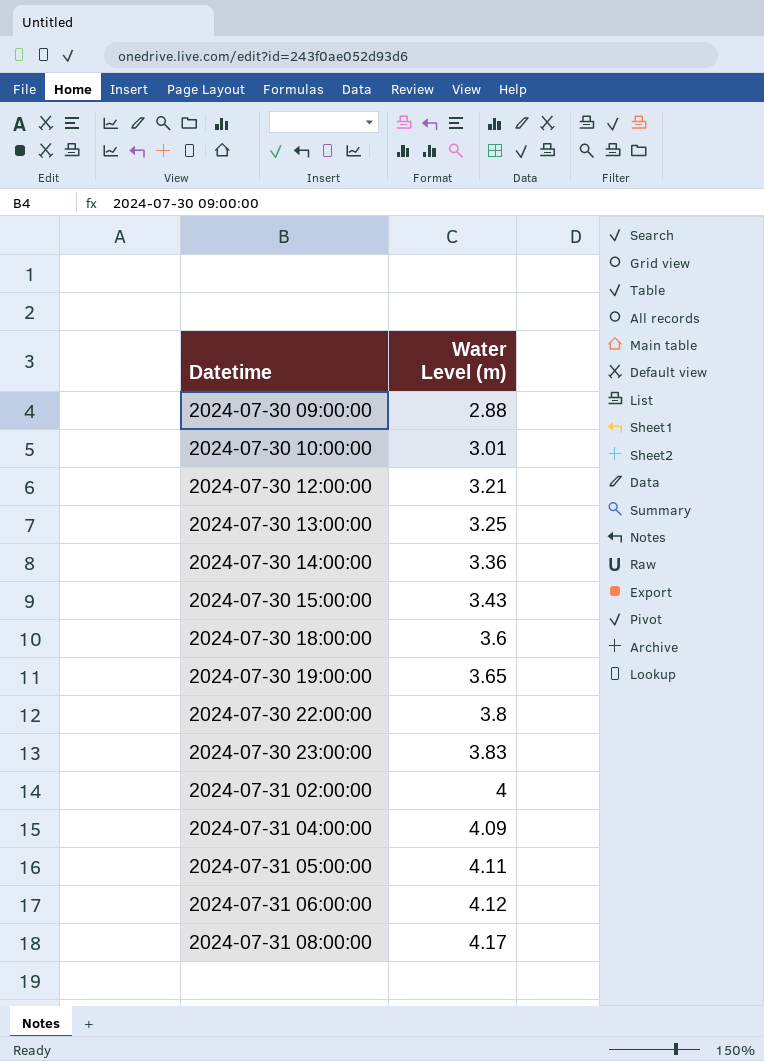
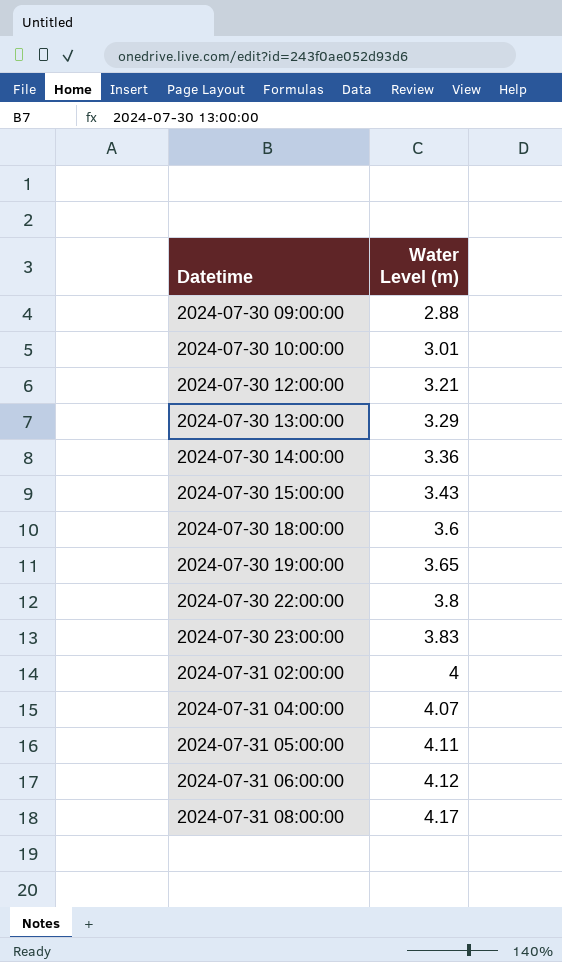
2024-07-30 13:00:00 | Water Level (m): 3.25 -> 3.29
2024-07-31 04:00:00 | Water Level (m): 4.09 -> 4.07

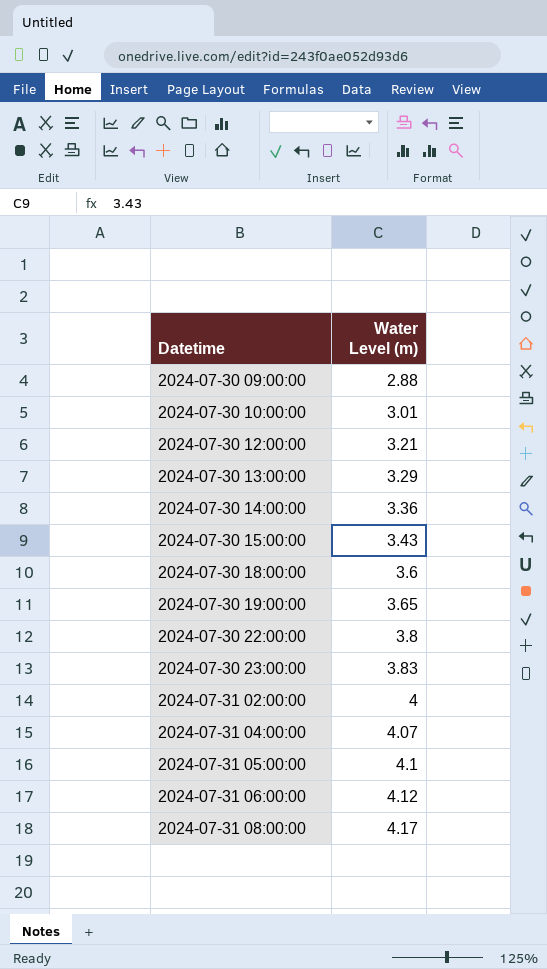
2024-07-31 05:00:00 | Water Level (m): 4.11 -> 4.1

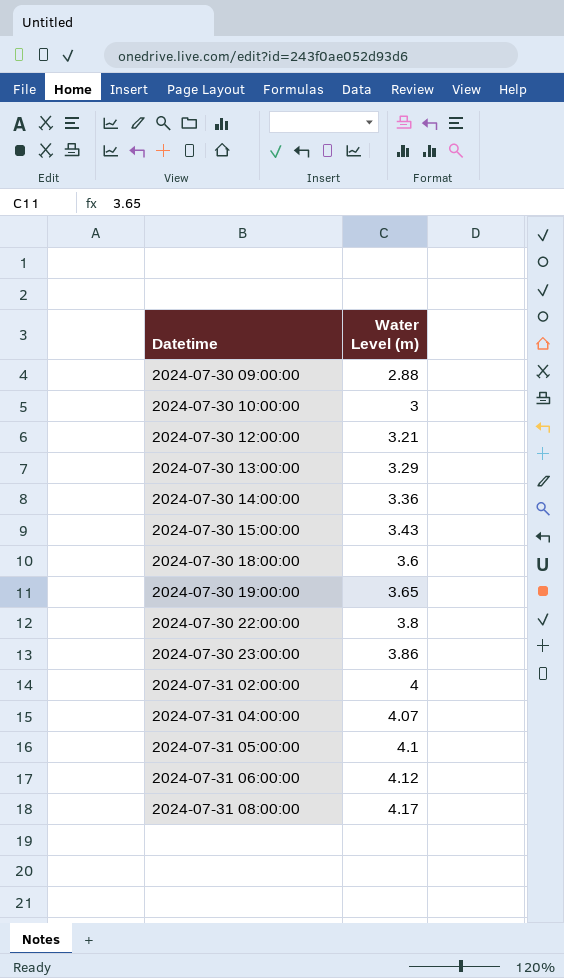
2024-07-30 10:00:00 | Water Level (m): 3.01 -> 3
2024-07-30 23:00:00 | Water Level (m): 3.83 -> 3.86

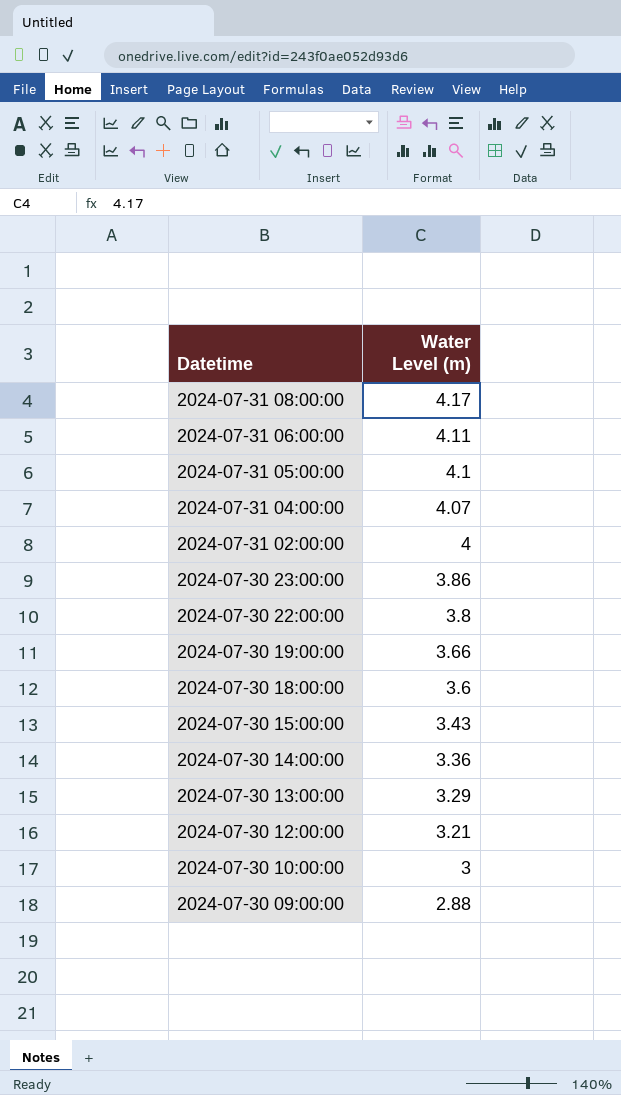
row order: Datetime ascending -> Datetime descending
2024-07-31 06:00:00 | Water Level (m): 4.12 -> 4.11
2024-07-30 19:00:00 | Water Level (m): 3.65 -> 3.66

